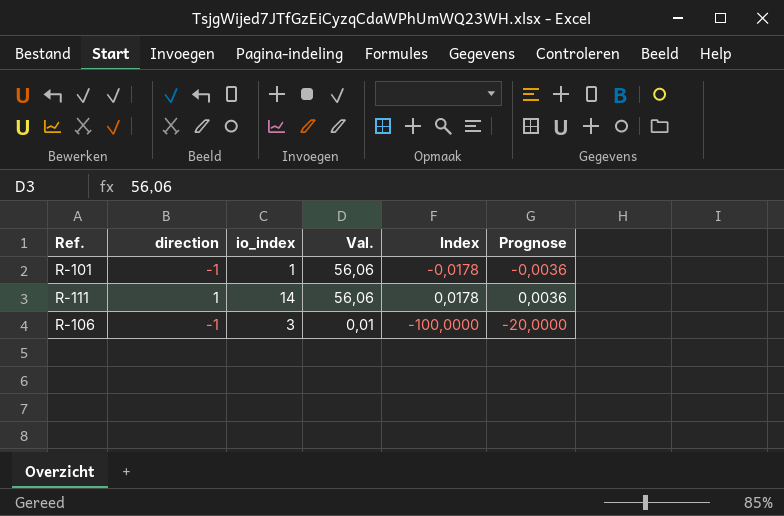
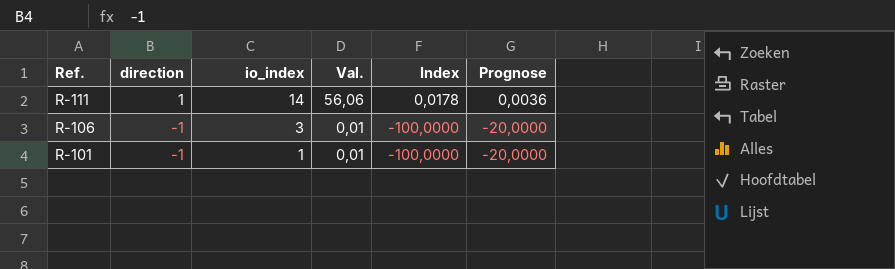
row order: Val. descending -> Ref. descending
R-101 | Val.: 56,06 -> 0,01
R-101 | Index: -0,0178 -> -100,0000
R-101 | Prognose: -0,0036 -> -20,0000

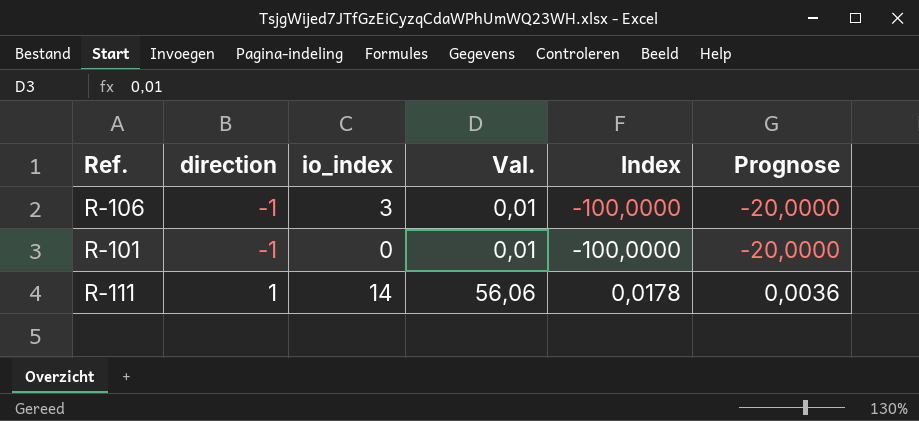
row order: Ref. descending -> direction ascending
R-101 | io_index: 1 -> 0

